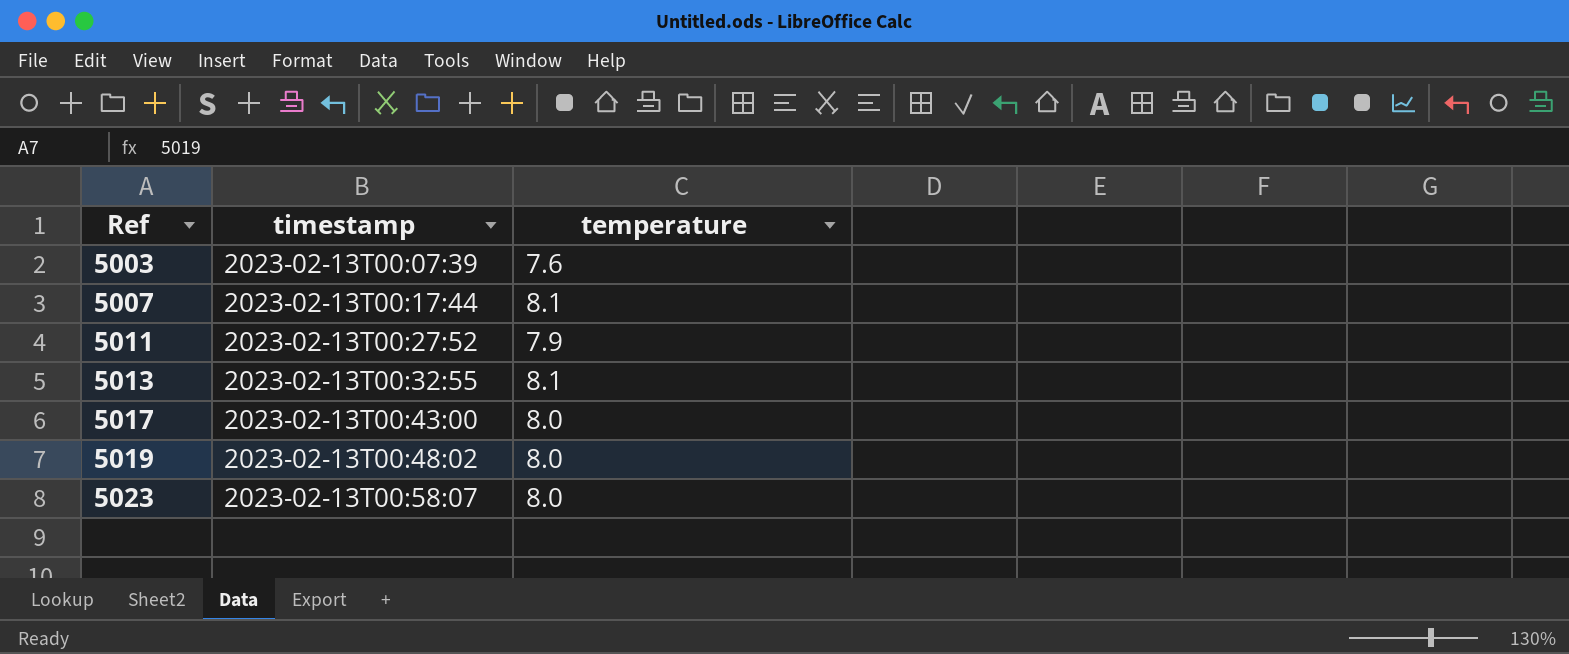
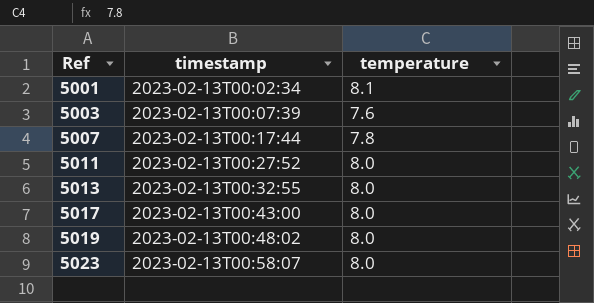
row 5001: none -> 2023-02-13T00:02:34 | 8.1
5007 | temperature: 8.1 -> 7.8
5011 | temperature: 7.9 -> 8.0
5013 | temperature: 8.1 -> 8.0

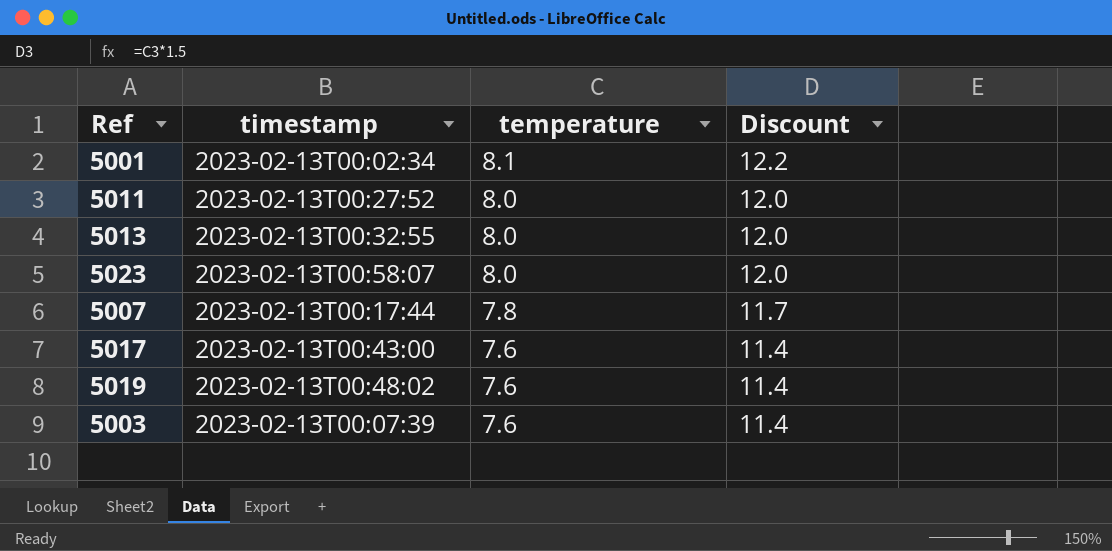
row order: Ref ascending -> temperature descending
column Discount | formula: none -> [temperature] * 1.5
5017 | temperature: 8.0 -> 7.6
5019 | temperature: 8.0 -> 7.6

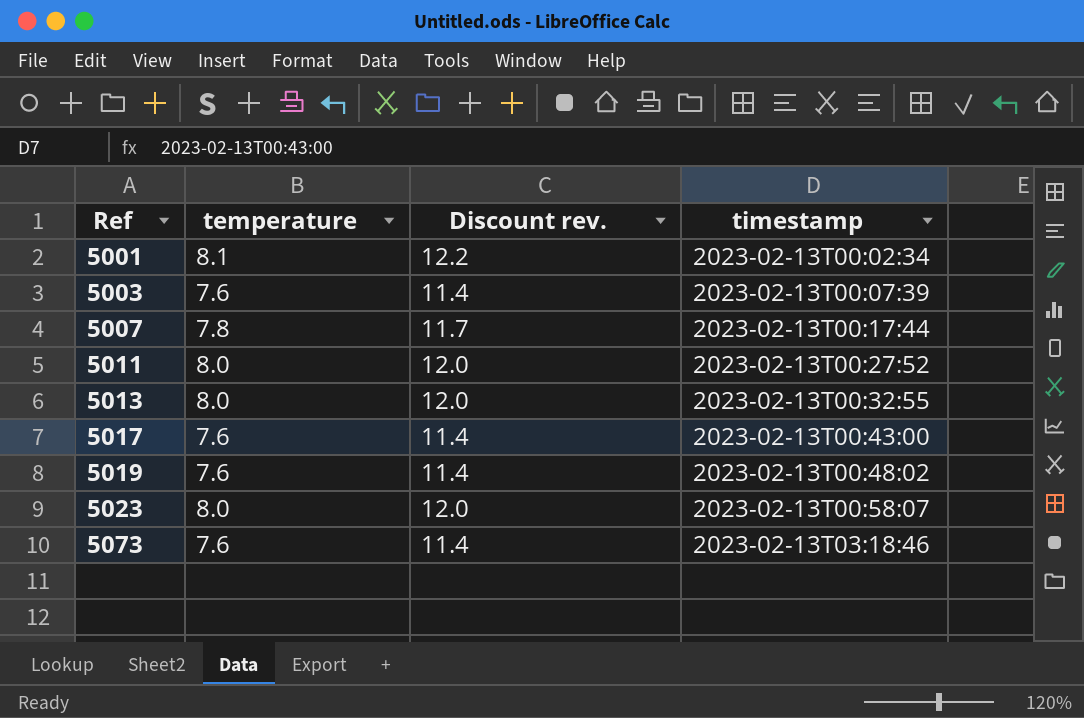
row order: temperature descending -> Ref ascending
column name: Discount -> Discount rev.
column timestamp | position: 2 -> 4
row 5073: none -> 7.6 | 11.4 | 2023-02-13T03:18:46

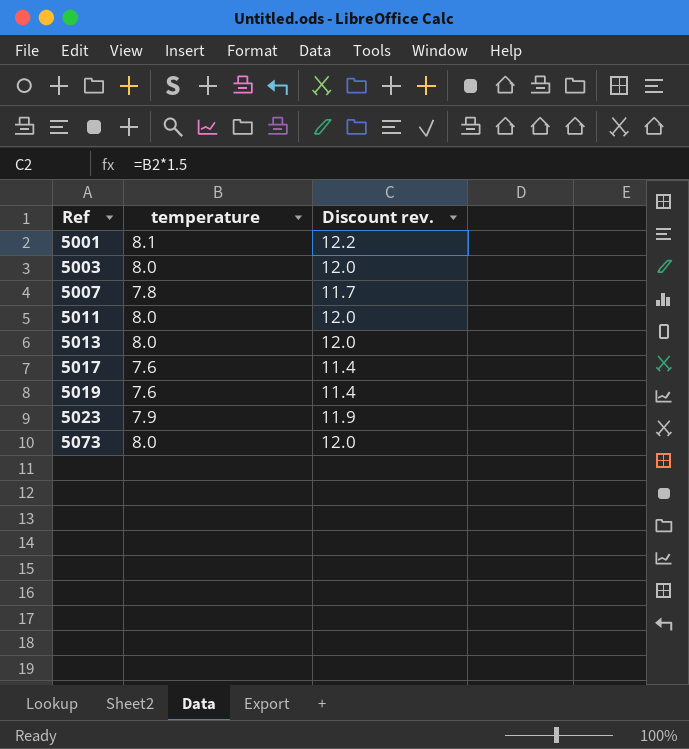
column timestamp | position: 4 -> none
5003 | temperature: 7.6 -> 8.0
5003 | Discount rev.: 11.4 -> 12.0
5023 | temperature: 8.0 -> 7.9
5023 | Discount rev.: 12.0 -> 11.9
5073 | temperature: 7.6 -> 8.0
5073 | Discount rev.: 11.4 -> 12.0

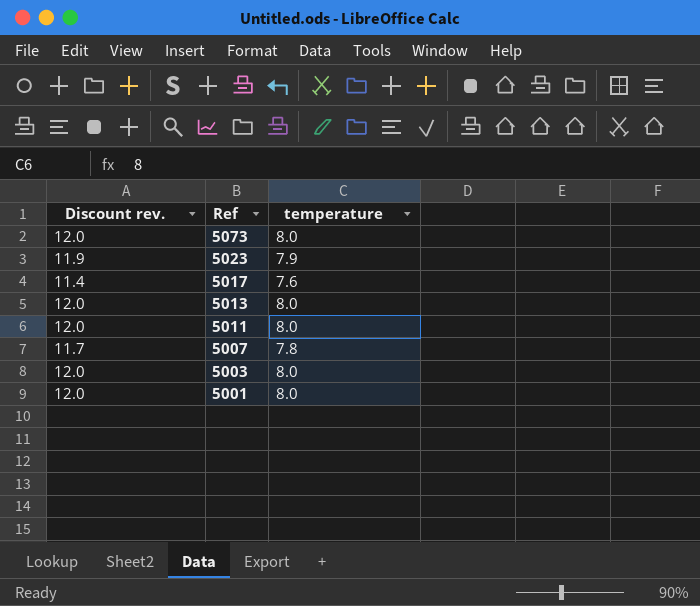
row order: Ref ascending -> Ref descending
column Discount rev. | position: 3 -> 1
row 5019: 7.6 | 11.4 -> none
5001 | Discount rev.: 12.2 -> 12.0
5001 | temperature: 8.1 -> 8.0

